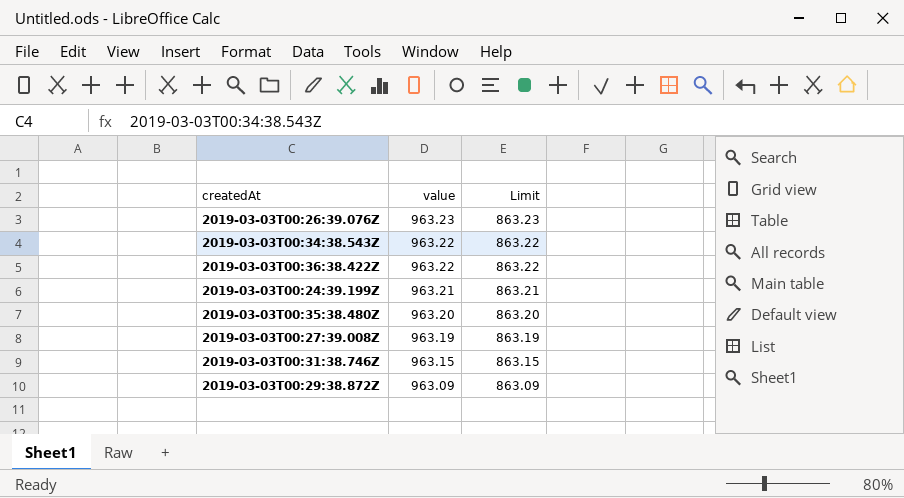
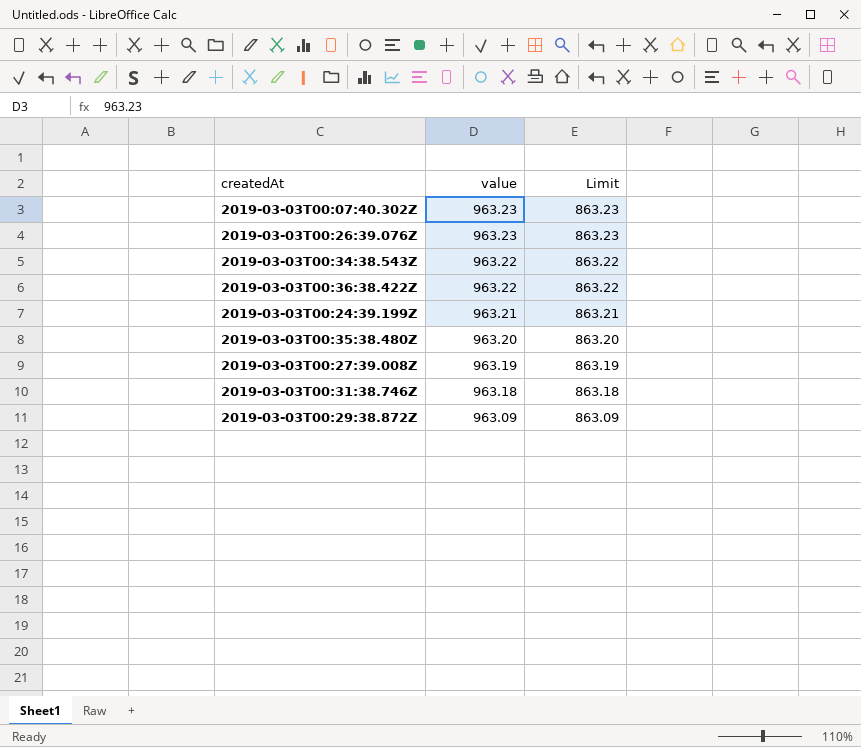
row 2019-03-03T00:07:40.302Z: none -> 963.23 | 863.23
2019-03-03T00:31:38.746Z | value: 963.15 -> 963.18
2019-03-03T00:31:38.746Z | Limit: 863.15 -> 863.18

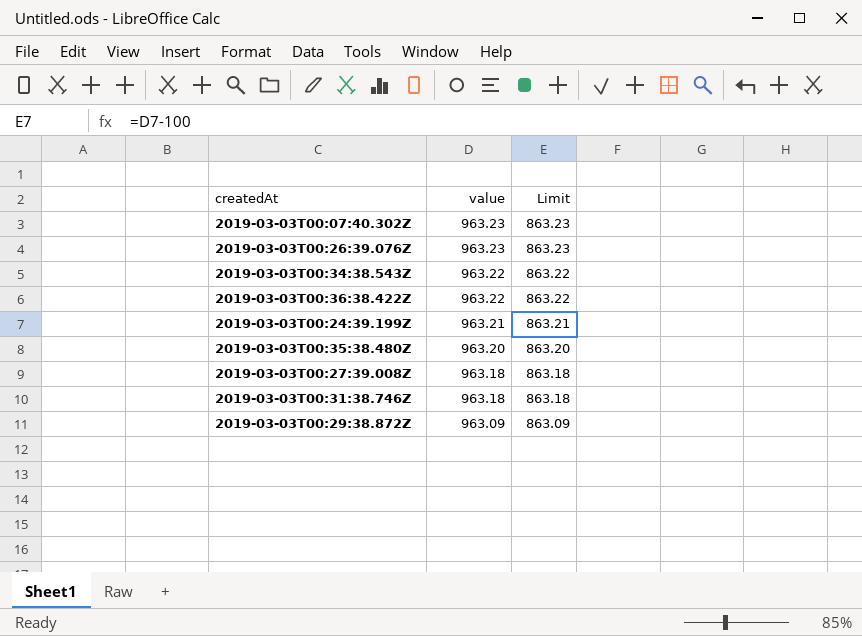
2019-03-03T00:27:39.008Z | value: 963.19 -> 963.18
2019-03-03T00:27:39.008Z | Limit: 863.19 -> 863.18

